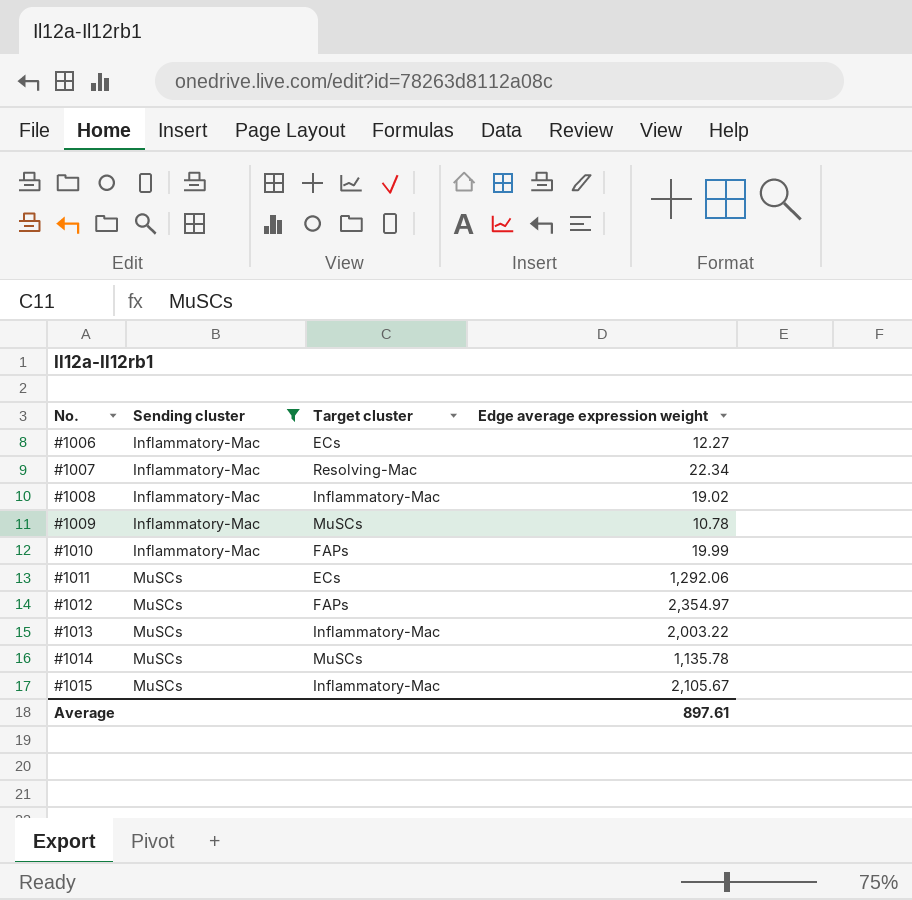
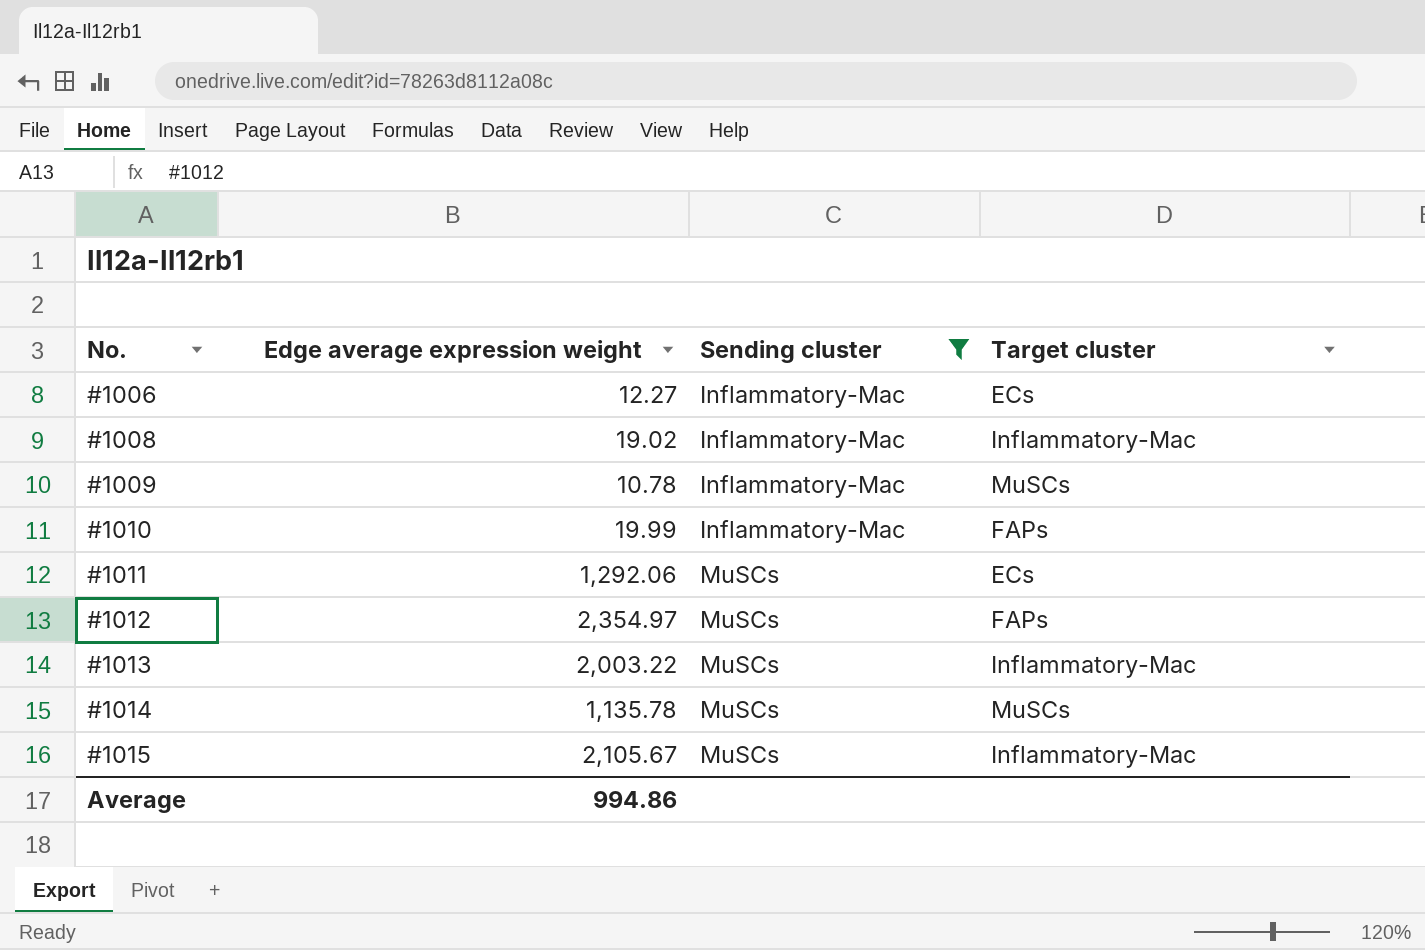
column Edge average expression weight | position: 4 -> 2
row #1007: Inflammatory-Mac | Resolving-Mac | 22.34 -> none
Average | Edge average expression weight: 897.61 -> 994.86

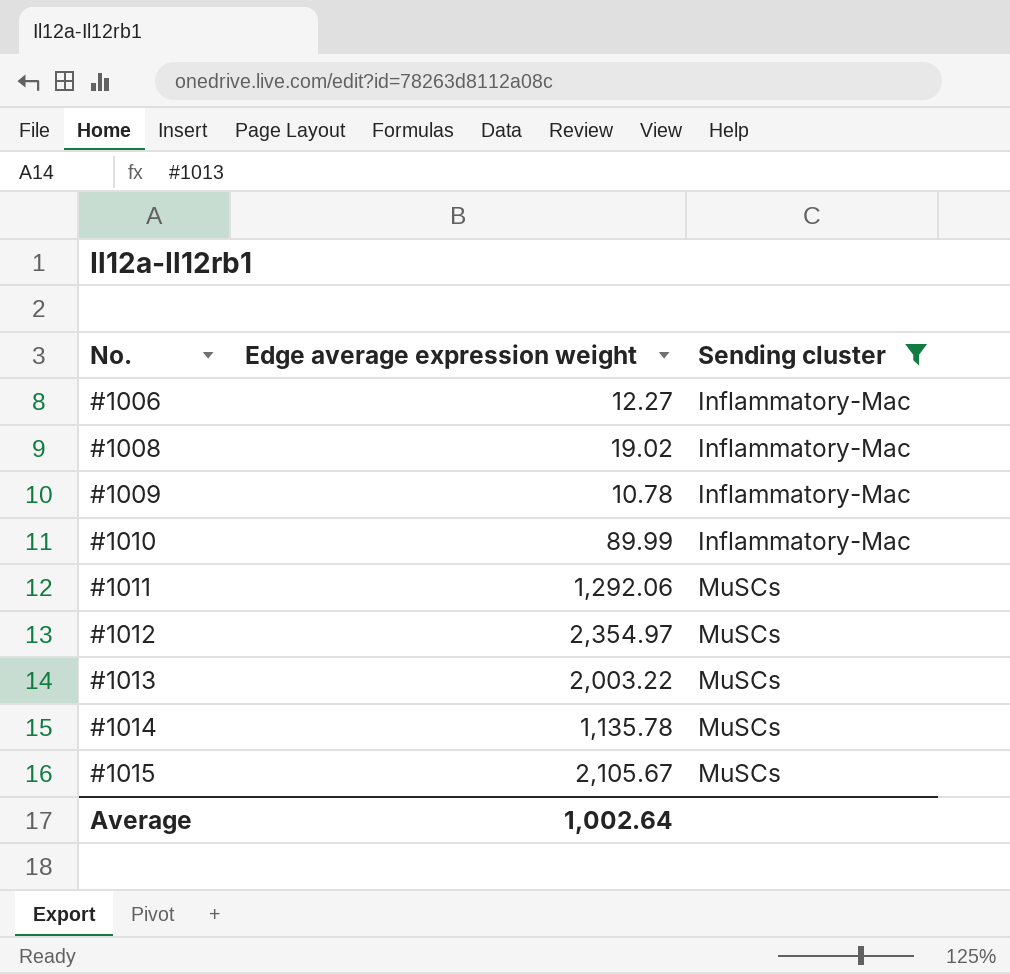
column Target cluster | position: 4 -> none
#1010 | Edge average expression weight: 19.99 -> 89.99
Average | Edge average expression weight: 994.86 -> 1,002.64

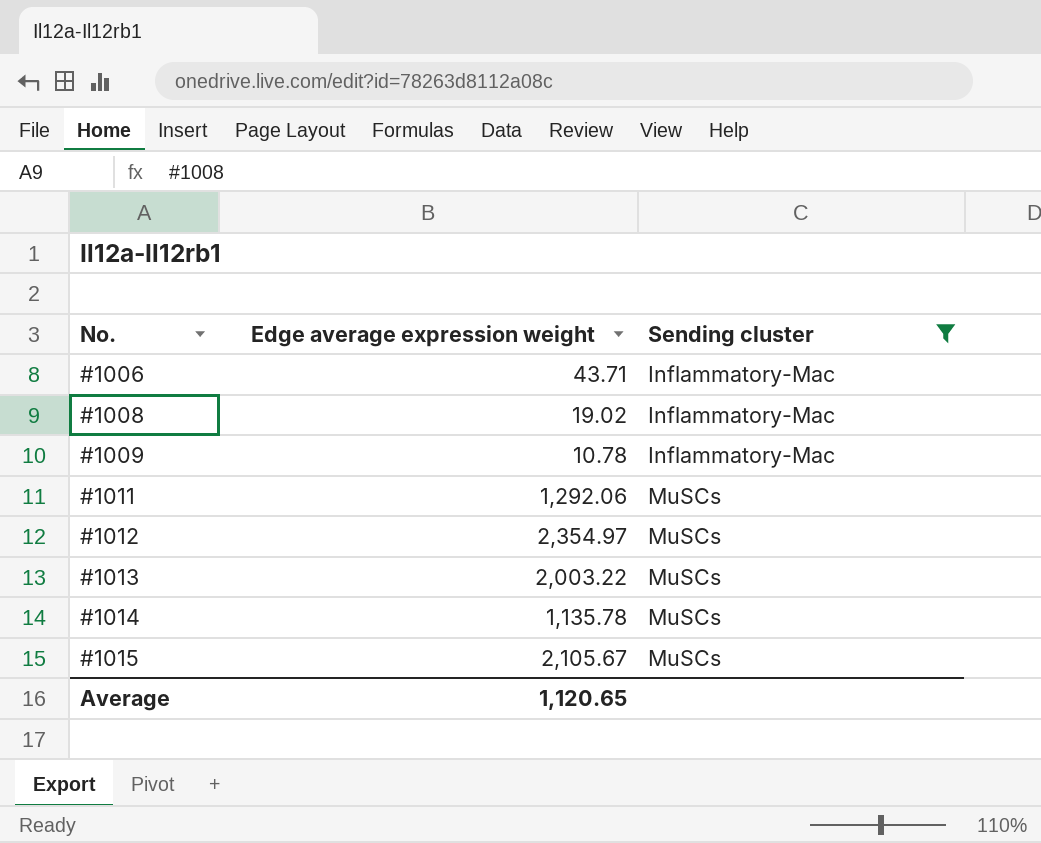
row #1010: 89.99 | Inflammatory-Mac -> none
#1006 | Edge average expression weight: 12.27 -> 43.71
Average | Edge average expression weight: 1,002.64 -> 1,120.65

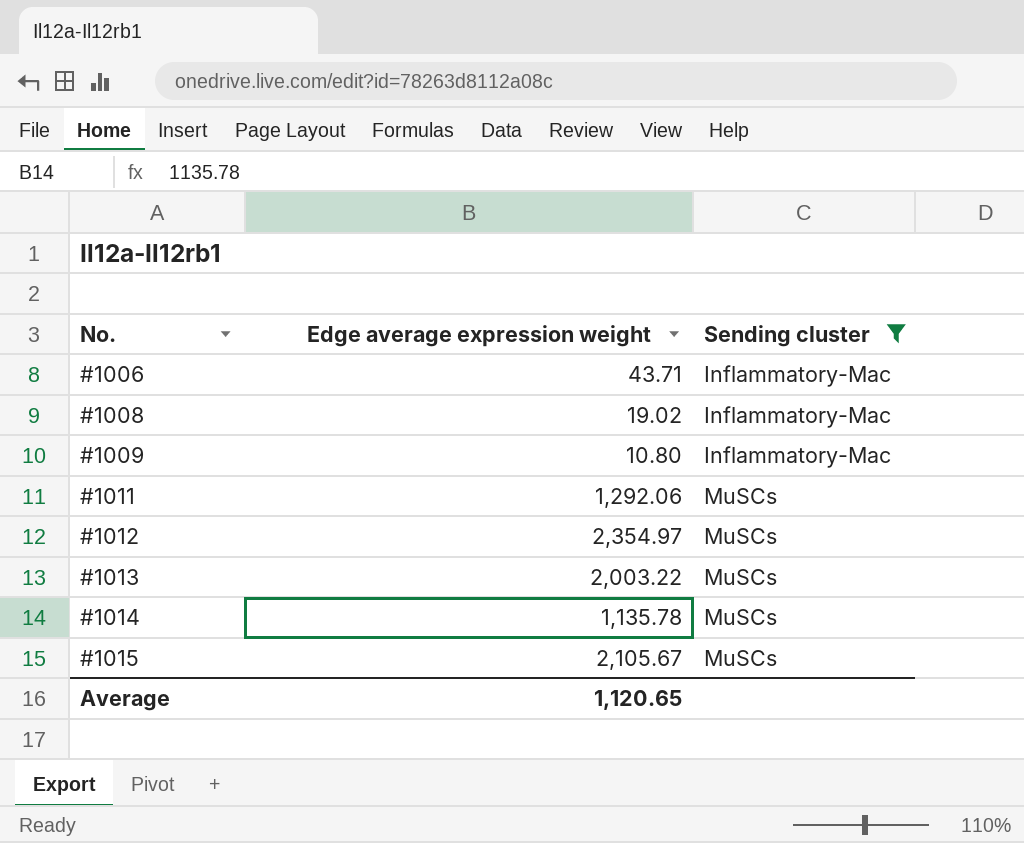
#1009 | Edge average expression weight: 10.78 -> 10.80

